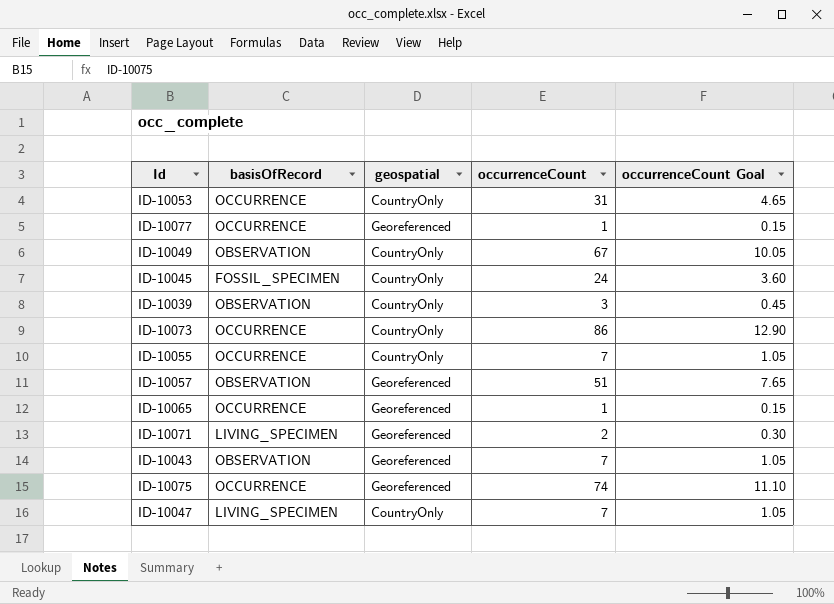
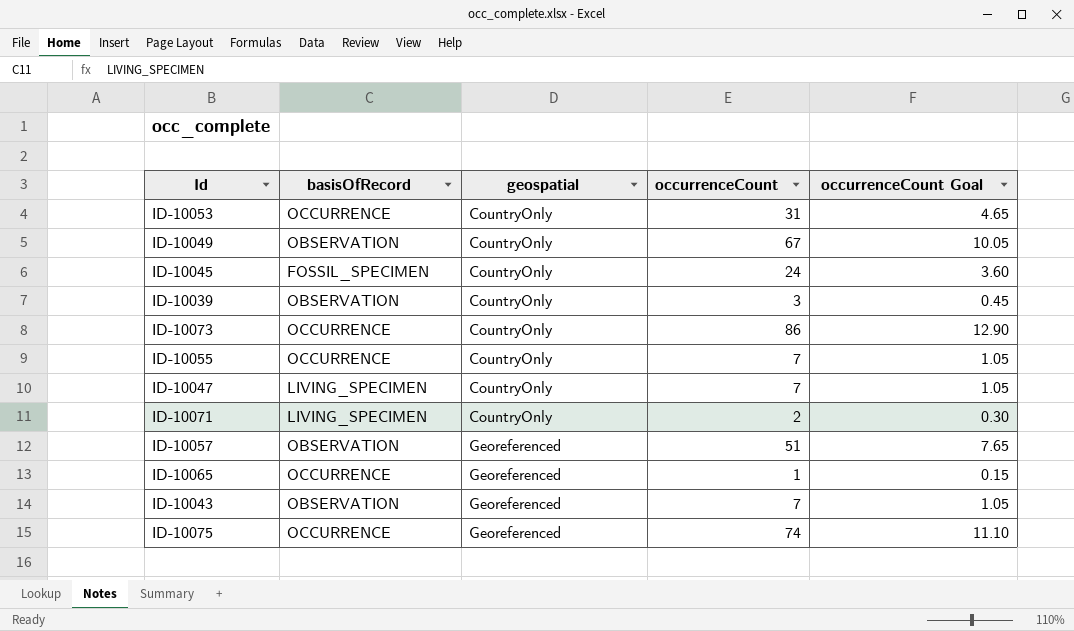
row order: none -> geospatial ascending
row ID-10077: OCCURRENCE | Georeferenced | 1 | 0.15 -> none
ID-10071 | geospatial: Georeferenced -> CountryOnly

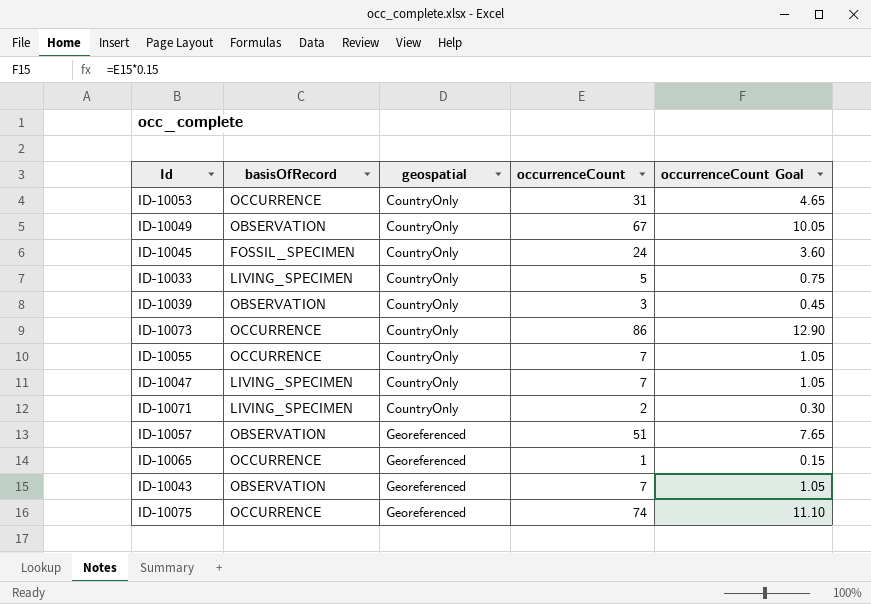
row ID-10033: none -> LIVING_SPECIMEN | CountryOnly | 5 | 0.75

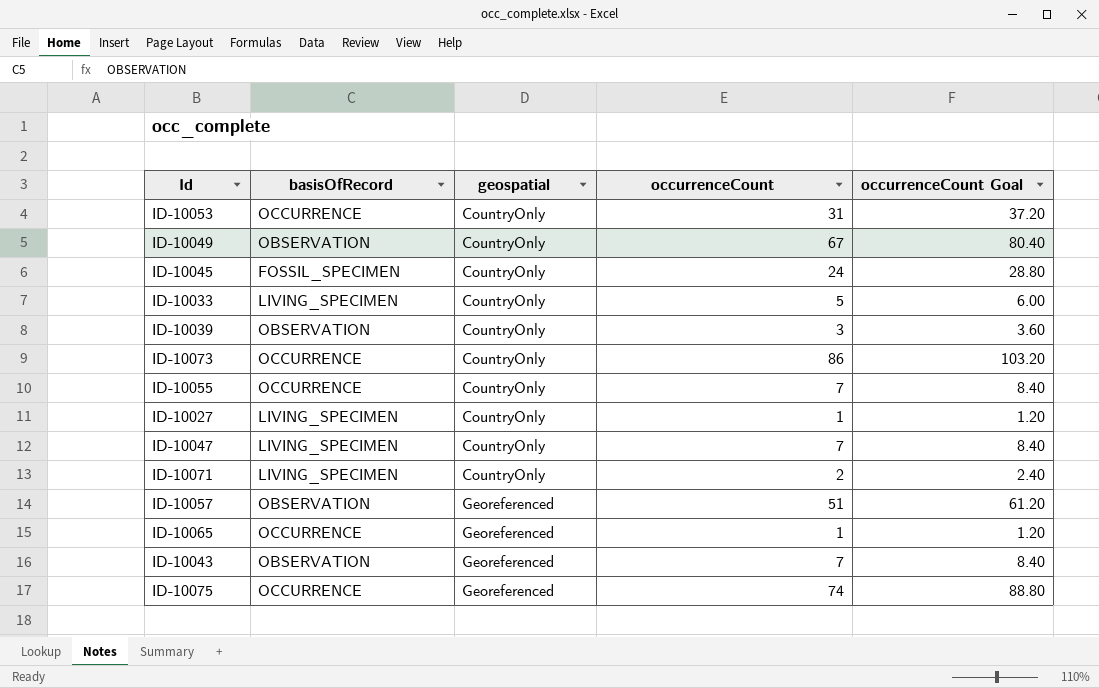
column occurrenceCount Goal | formula: [occurrenceCount] * 0.15 -> [occurrenceCount] * 1.2
row ID-10027: none -> LIVING_SPECIMEN | CountryOnly | 1 | 1.20

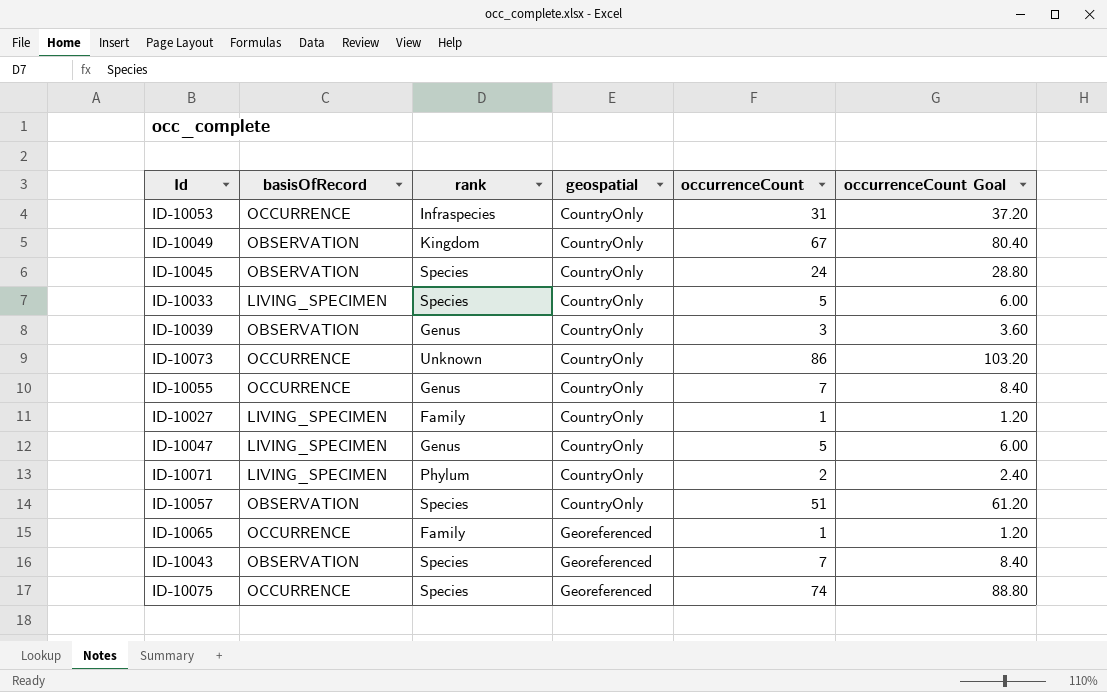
column rank | position: none -> 3
ID-10045 | basisOfRecord: FOSSIL_SPECIMEN -> OBSERVATION
ID-10047 | occurrenceCount: 7 -> 5
ID-10047 | occurrenceCount Goal: 8.40 -> 6.00
ID-10057 | geospatial: Georeferenced -> CountryOnly

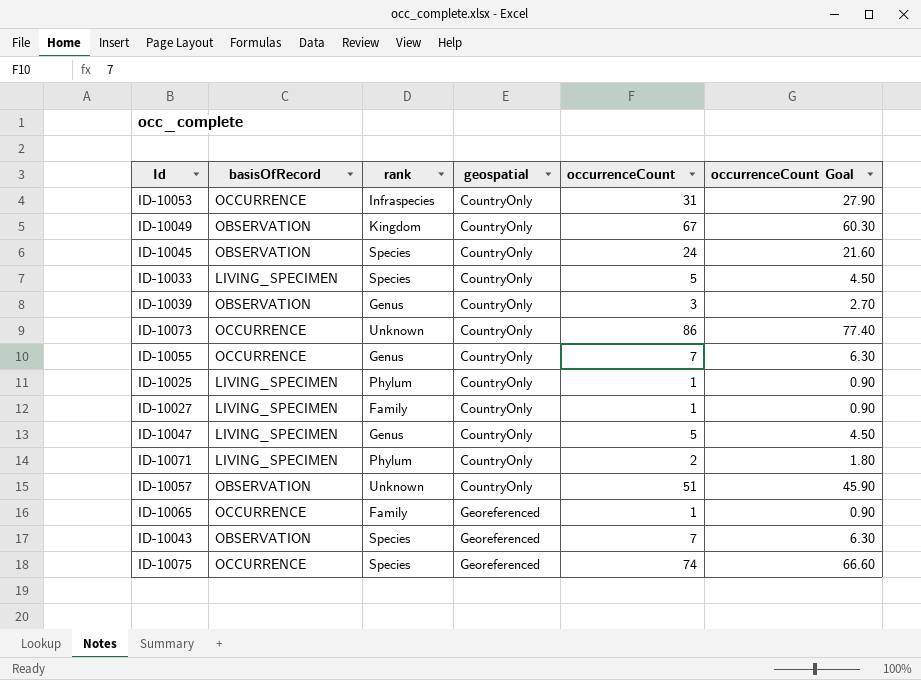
column occurrenceCount Goal | formula: [occurrenceCount] * 1.2 -> [occurrenceCount] * 0.9
row ID-10025: none -> LIVING_SPECIMEN | Phylum | CountryOnly | 1 | 0.90
ID-10057 | rank: Species -> Unknown

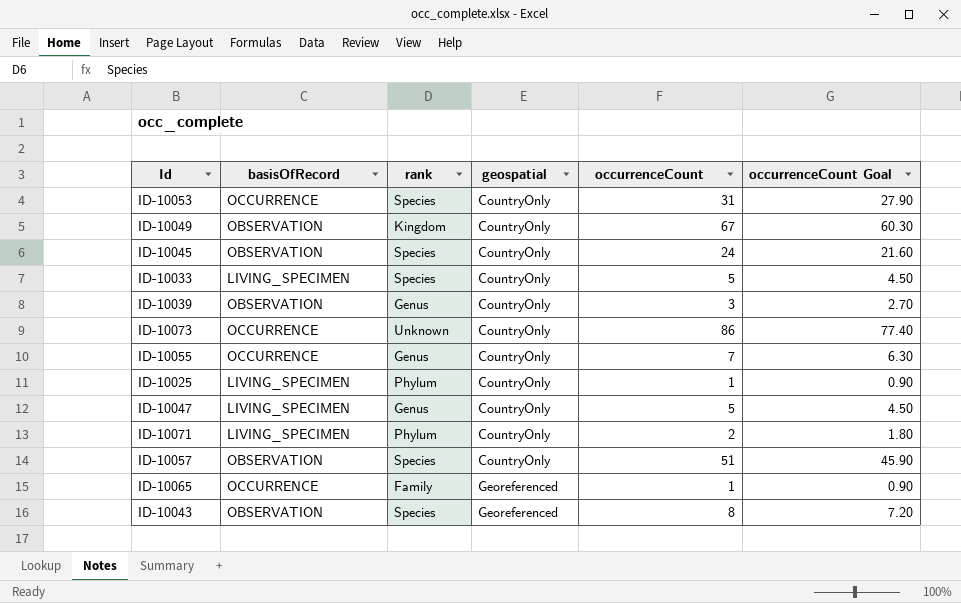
row ID-10027: LIVING_SPECIMEN | Family | CountryOnly | 1 | 0.90 -> none
row ID-10075: OCCURRENCE | Species | Georeferenced | 74 | 66.60 -> none
ID-10053 | rank: Infraspecies -> Species
ID-10057 | rank: Unknown -> Species
ID-10043 | occurrenceCount: 7 -> 8
ID-10043 | occurrenceCount Goal: 6.30 -> 7.20

